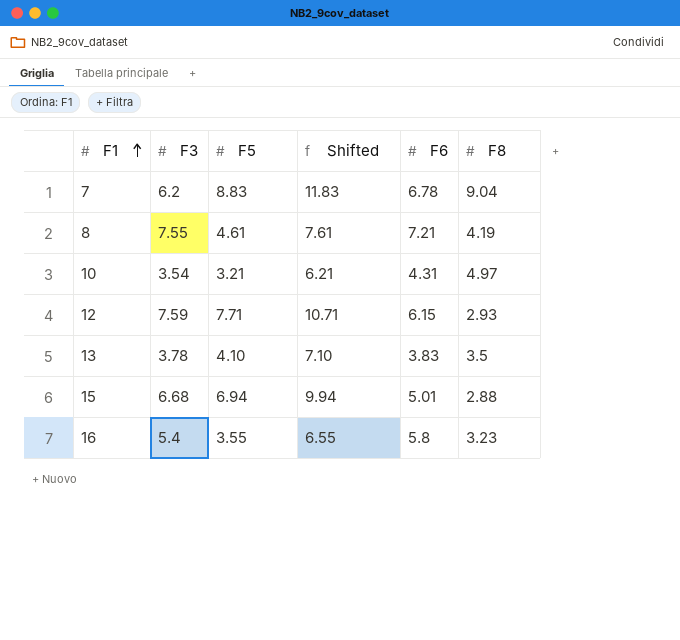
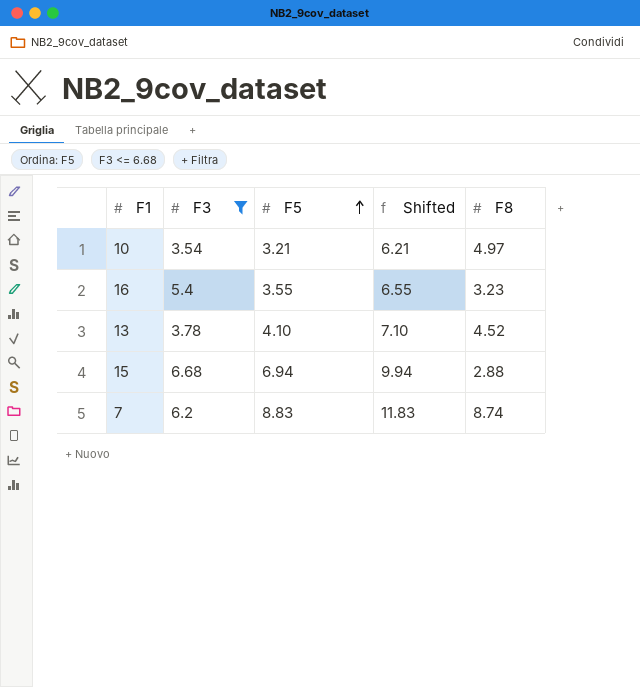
filter: none -> F3 <= 6.68
row order: F1 ascending -> F5 ascending
column F6 | position: 5 -> none
13 | F8: 3.5 -> 4.52
7 | F8: 9.04 -> 8.74

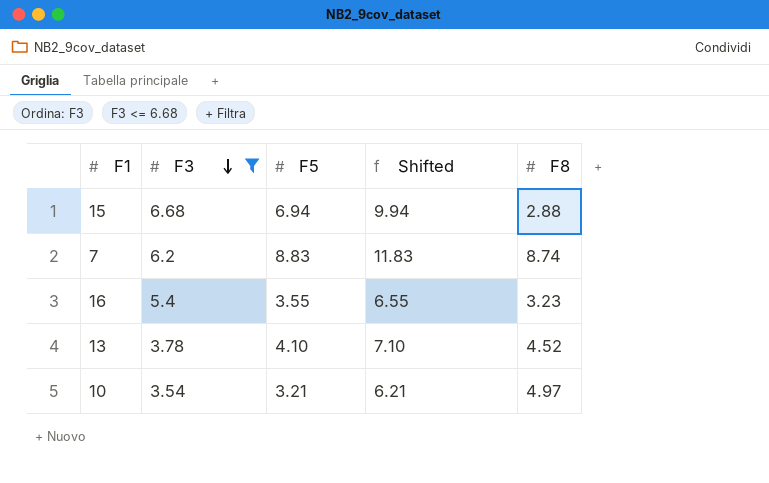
row order: F5 ascending -> F3 descending

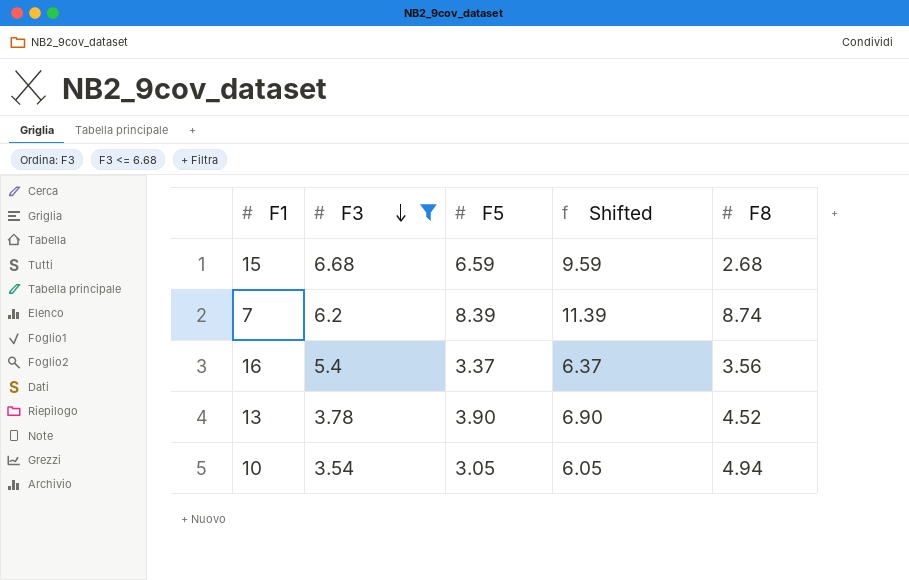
15 | F5: 6.94 -> 6.59
15 | Shifted: 9.94 -> 9.59
15 | F8: 2.88 -> 2.68
7 | F5: 8.83 -> 8.39
7 | Shifted: 11.83 -> 11.39
16 | F5: 3.55 -> 3.37
16 | Shifted: 6.55 -> 6.37
16 | F8: 3.23 -> 3.56
13 | F5: 4.10 -> 3.90
13 | Shifted: 7.10 -> 6.90
10 | F5: 3.21 -> 3.05
10 | Shifted: 6.21 -> 6.05
10 | F8: 4.97 -> 4.94

